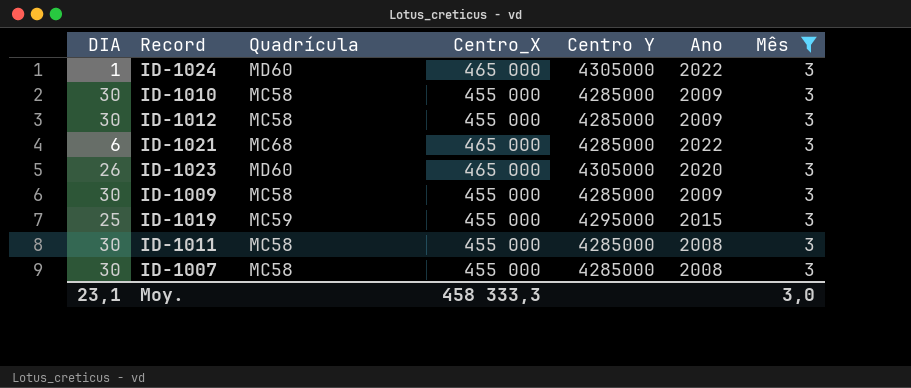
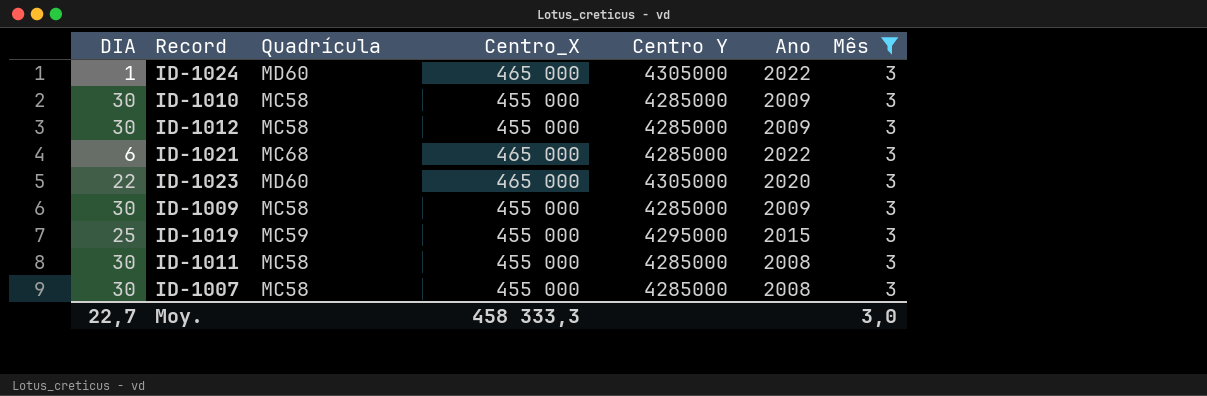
ID-1023 | DIA: 26 -> 22
Moy. | DIA: 23,1 -> 22,7

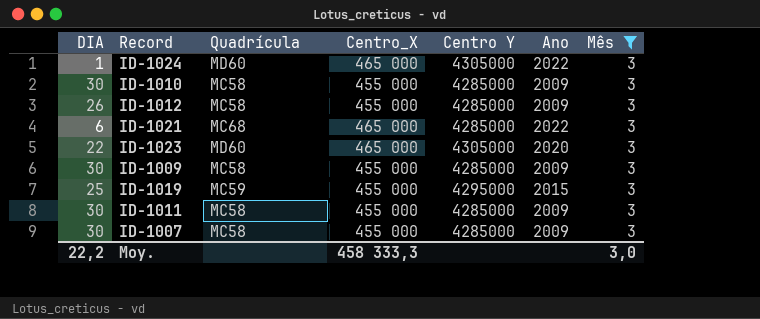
ID-1012 | DIA: 30 -> 26
ID-1011 | Ano: 2008 -> 2009
ID-1007 | Ano: 2008 -> 2009
Moy. | DIA: 22,7 -> 22,2

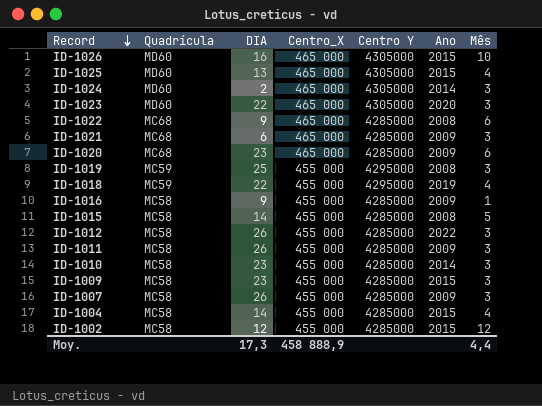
filter: Mês = 3 -> none
row order: none -> Record descending
column DIA | position: 1 -> 3
ID-1024 | DIA: 1 -> 2
ID-1024 | Ano: 2022 -> 2014
ID-1021 | Ano: 2022 -> 2009
ID-1019 | Ano: 2015 -> 2008
ID-1012 | Ano: 2009 -> 2022
ID-1011 | DIA: 30 -> 26
ID-1010 | DIA: 30 -> 23
ID-1010 | Ano: 2009 -> 2014
ID-1009 | DIA: 30 -> 23
ID-1009 | Ano: 2009 -> 2015
ID-1007 | DIA: 30 -> 26
Moy. | DIA: 22,2 -> 17,3
Moy. | Centro_X: 458 333,3 -> 458 888,9
Moy. | Mês: 3,0 -> 4,4

